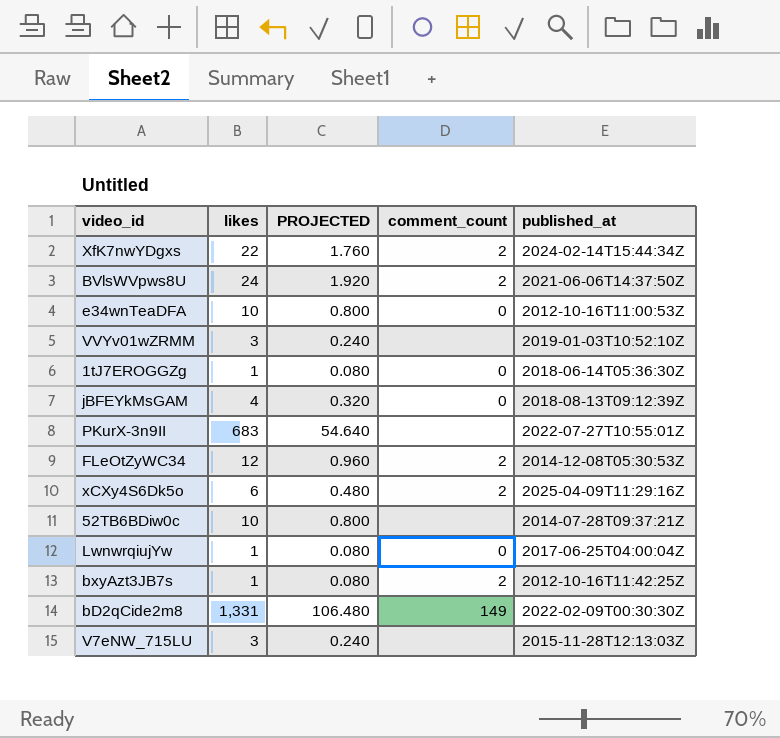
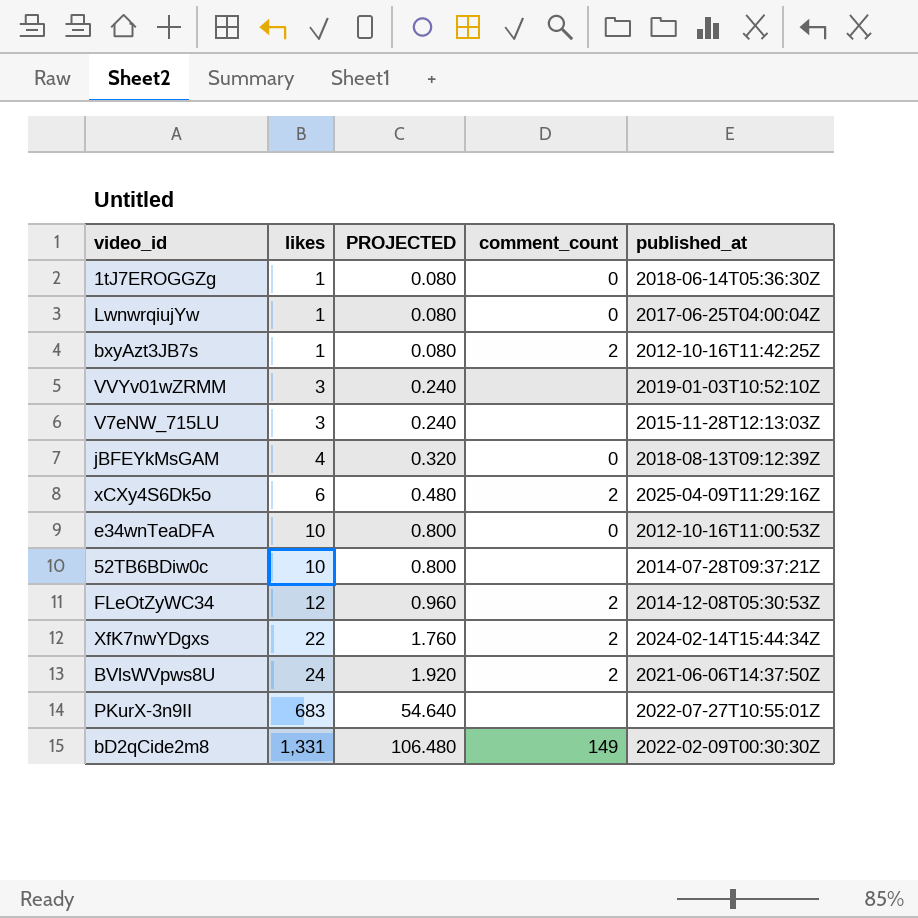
row order: none -> likes ascending

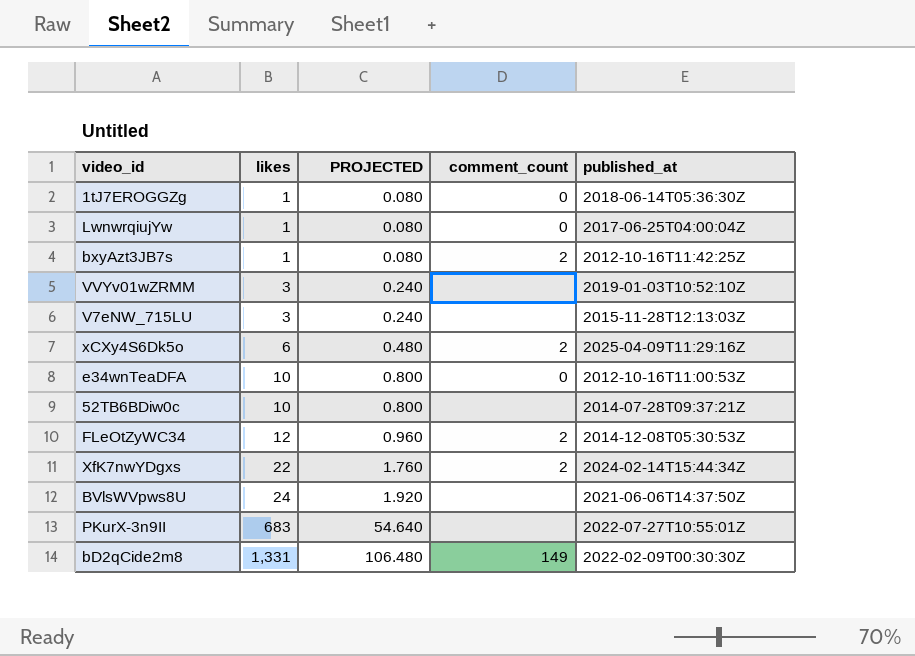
row jBFEYkMsGAM: 4 | 0.320 | 0 | 2018-08-13T09:12:39Z -> none
BVlsWVpws8U | comment_count: 2 -> none

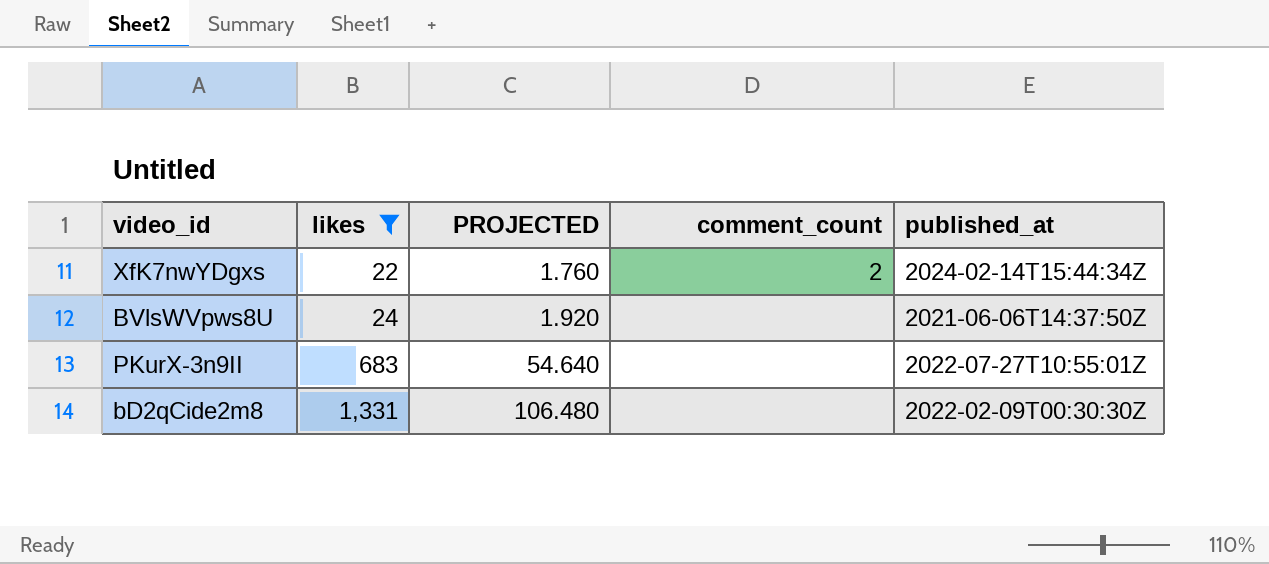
filter: none -> likes >= 22
bD2qCide2m8 | comment_count: 149 -> none

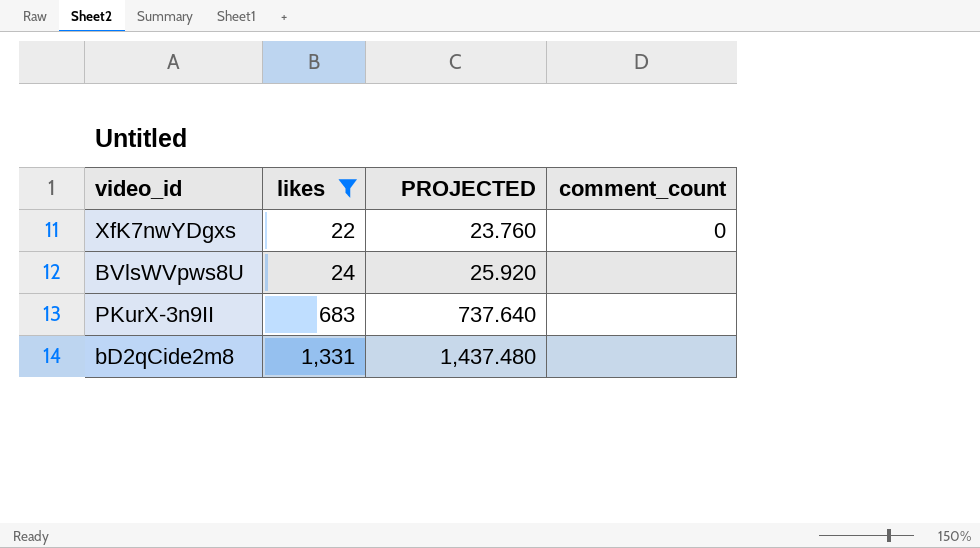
column published_at | position: 5 -> none
column PROJECTED | formula: [likes] * 0.08 -> [likes] * 1.08
XfK7nwYDgxs | comment_count: 2 -> 0

